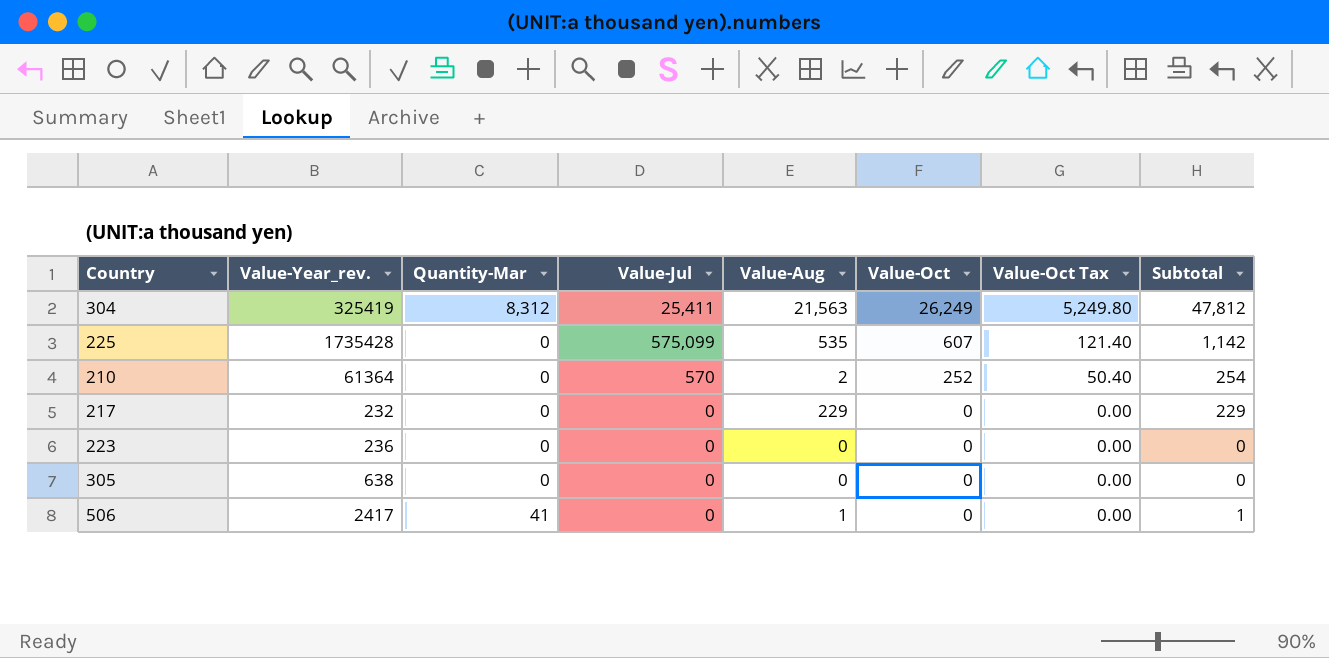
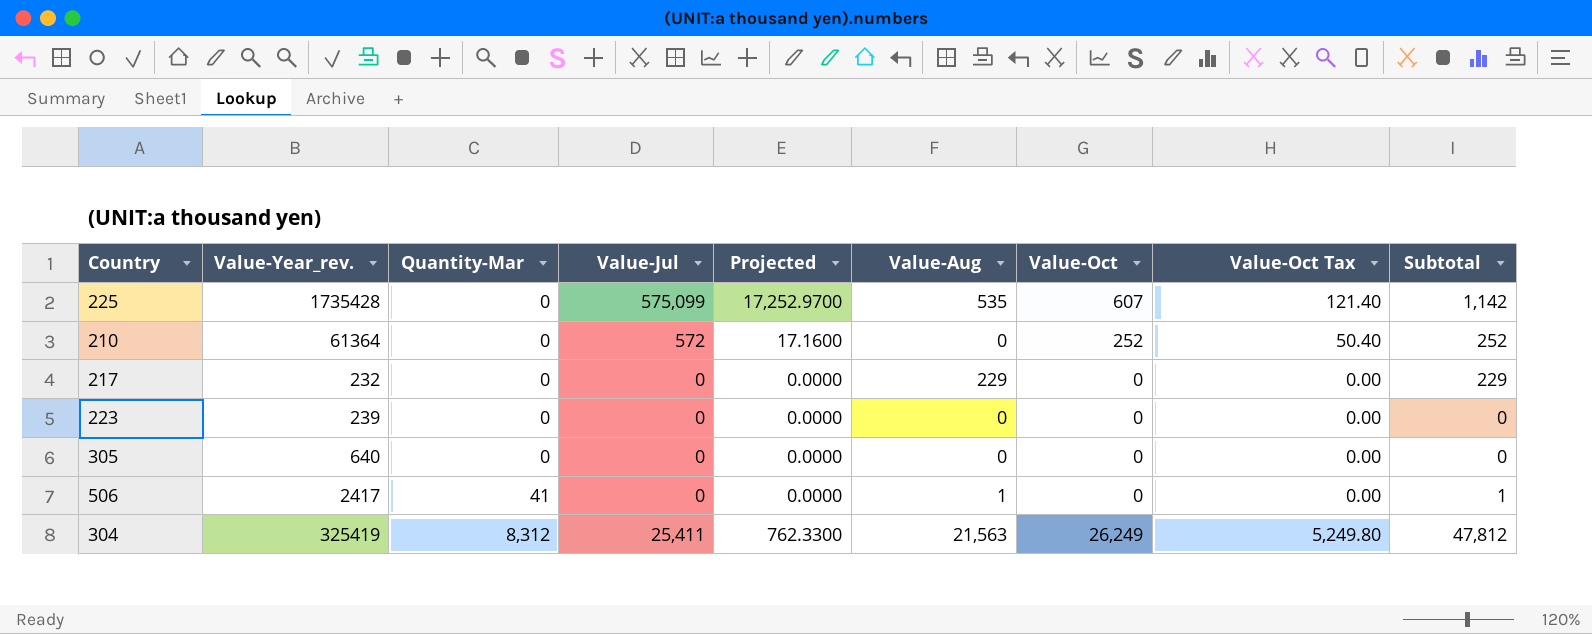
row order: Value-Oct descending -> Quantity-Mar ascending
column Projected | formula: none -> [Value-Jul] * 0.03
210 | Value-Jul: 570 -> 572
210 | Value-Aug: 2 -> 0
210 | Subtotal: 254 -> 252
223 | Value-Year_rev.: 236 -> 239
305 | Value-Year_rev.: 638 -> 640

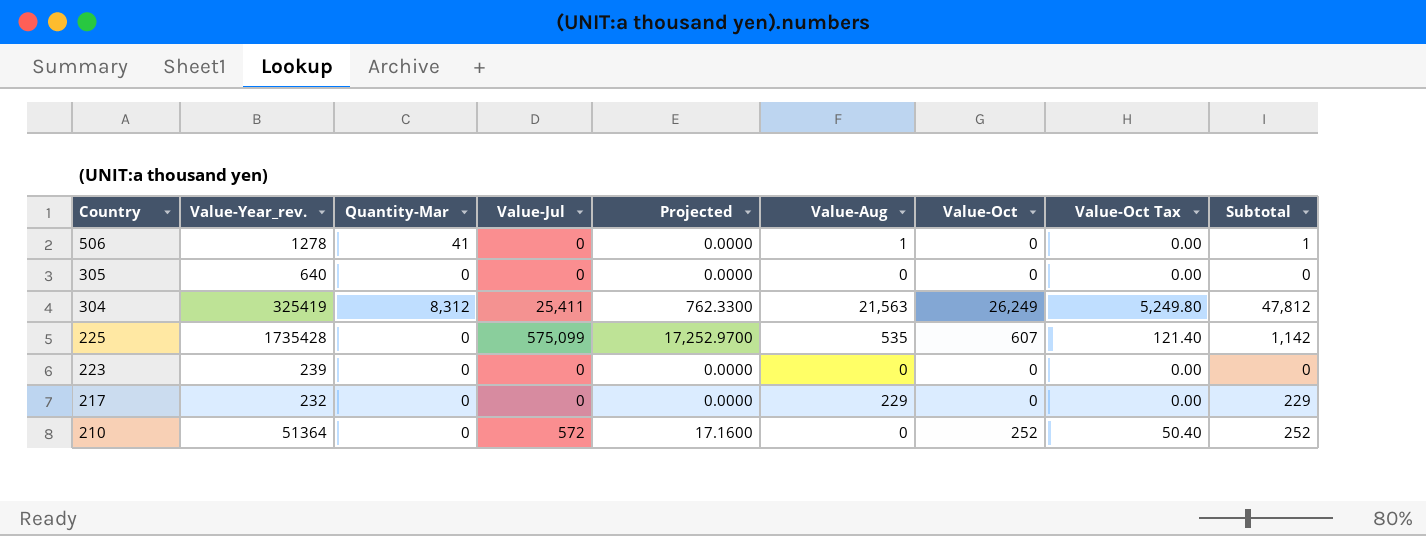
row order: Quantity-Mar ascending -> Country descending
506 | Value-Year_rev.: 2417 -> 1278
210 | Value-Year_rev.: 61364 -> 51364

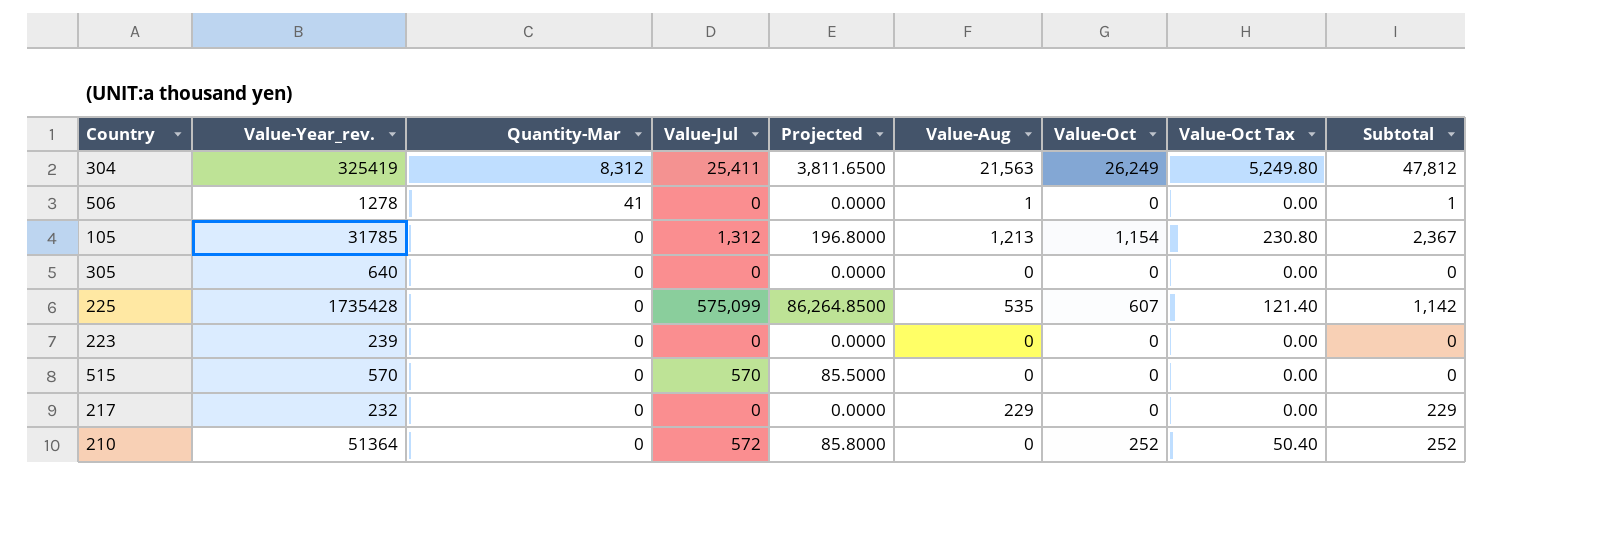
row order: Country descending -> Quantity-Mar descending
column Projected | formula: [Value-Jul] * 0.03 -> [Value-Jul] * 0.15
row 105: none -> 31785 | 0 | 1,312 | 196.8000 | 1,213 | 1,154 | 230.80 | 2,367
row 515: none -> 570 | 0 | 570 | 85.5000 | 0 | 0 | 0.00 | 0

